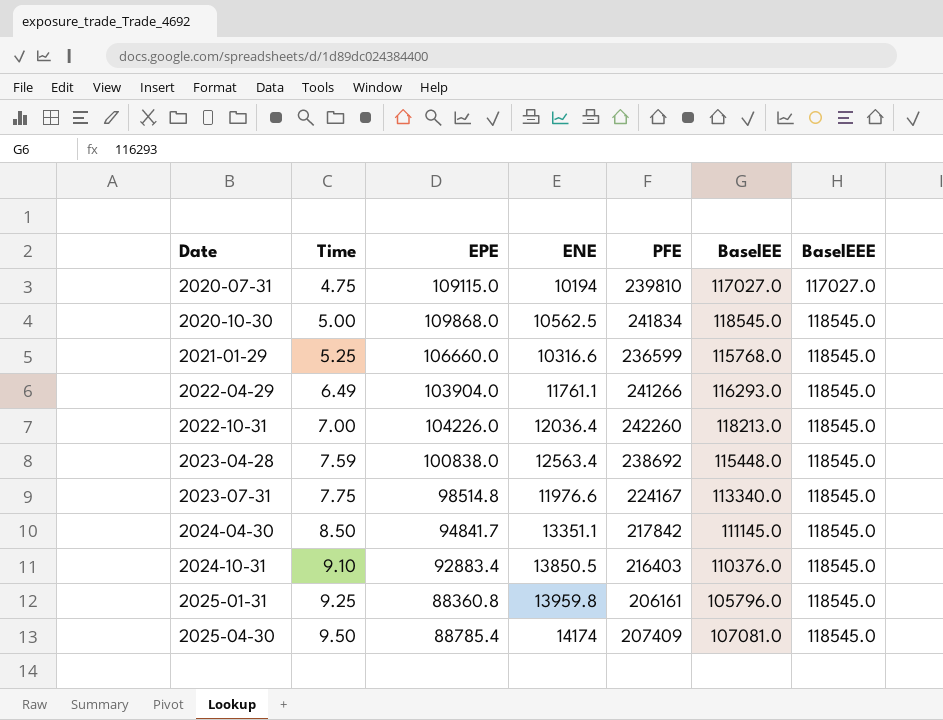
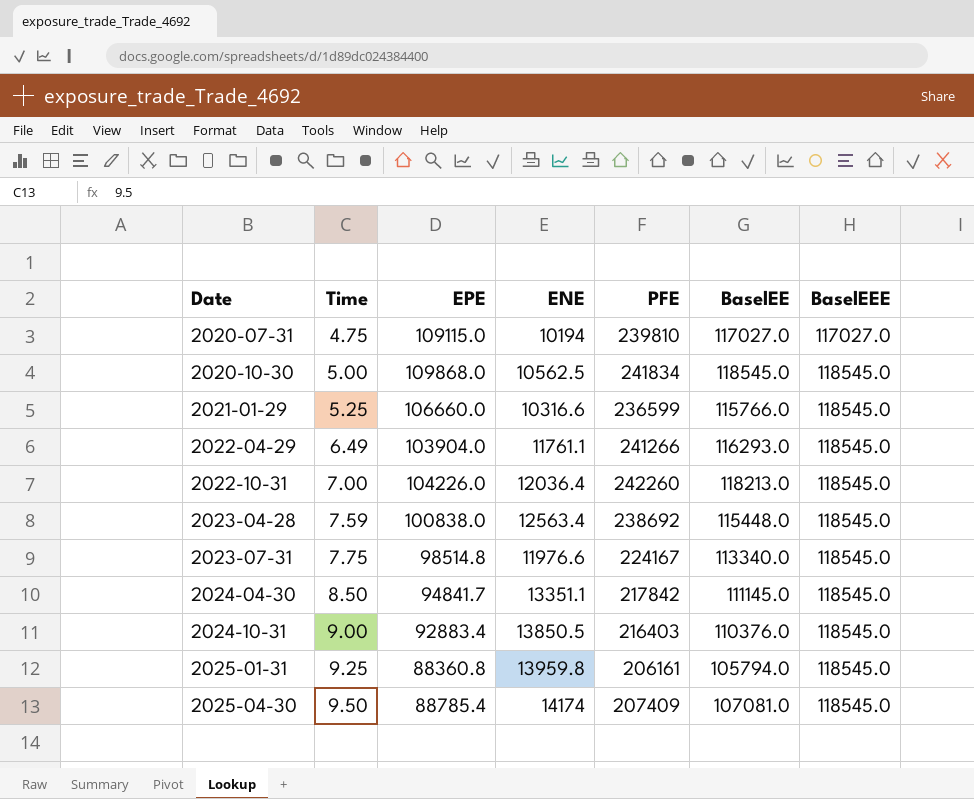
2021-01-29 | BaselEE: 115768.0 -> 115766.0
2024-10-31 | Time: 9.10 -> 9.00
2025-01-31 | BaselEE: 105796.0 -> 105794.0

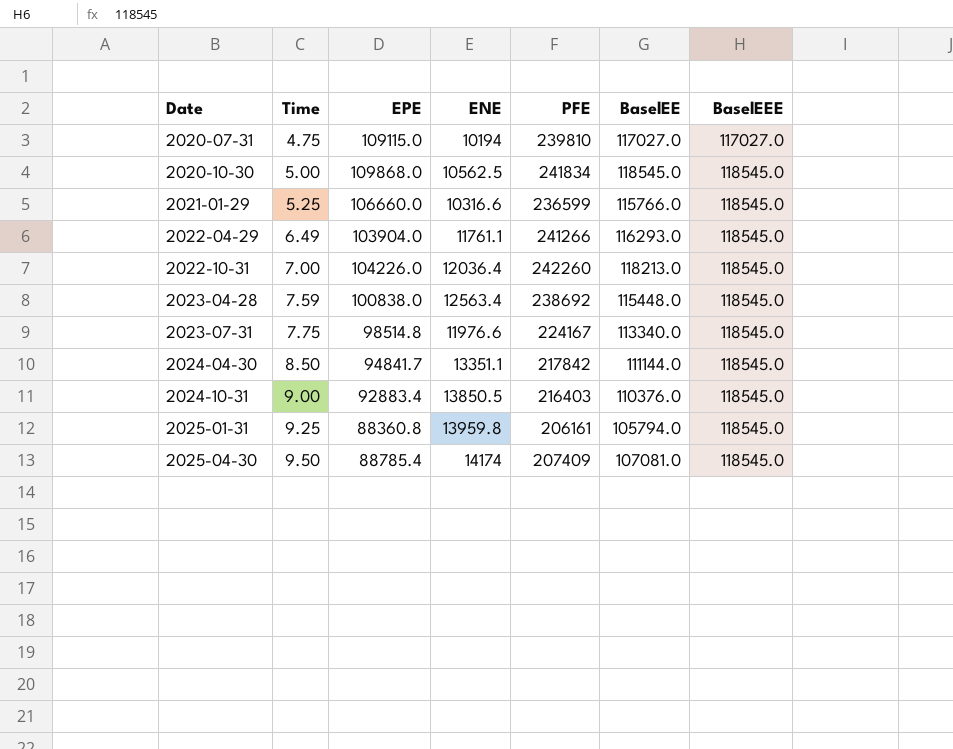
2024-04-30 | BaselEE: 111145.0 -> 111144.0

